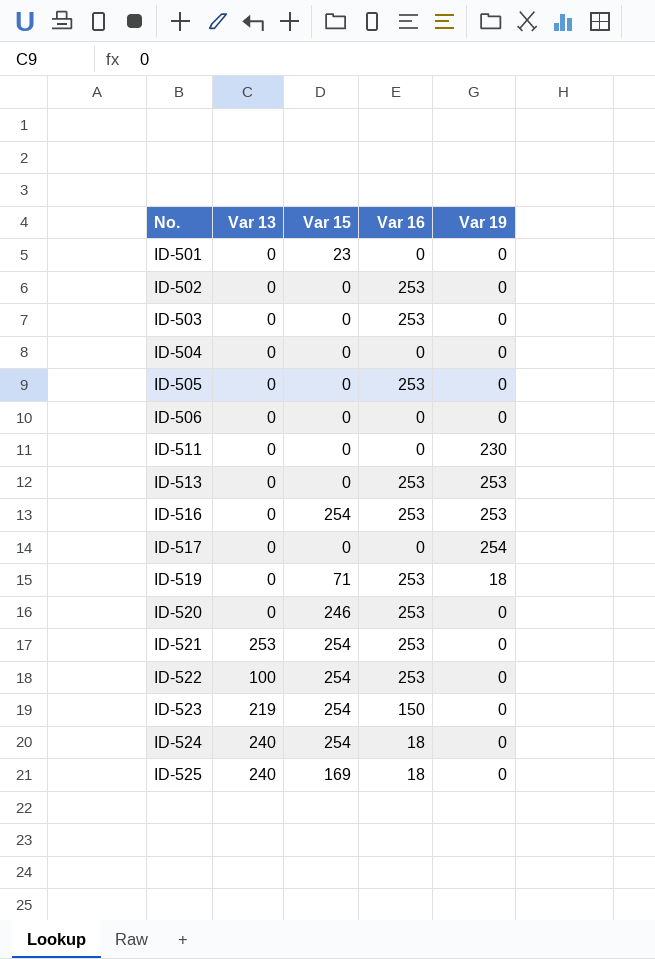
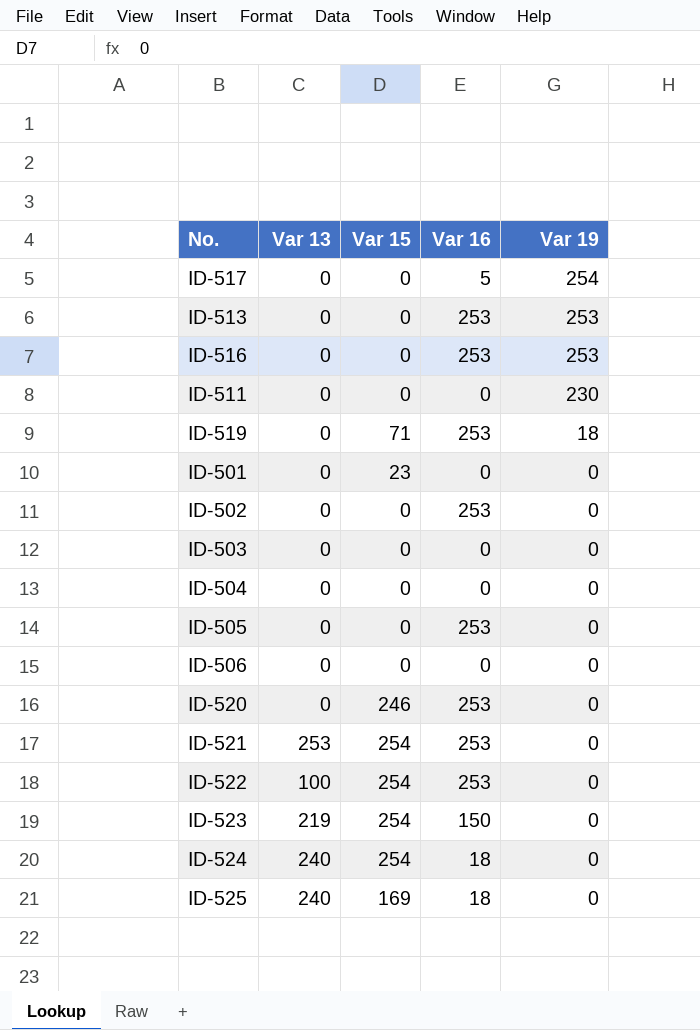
row order: No. ascending -> Var 19 descending
ID-517 | Var 16: 0 -> 5
ID-516 | Var 15: 254 -> 0
ID-503 | Var 16: 253 -> 0

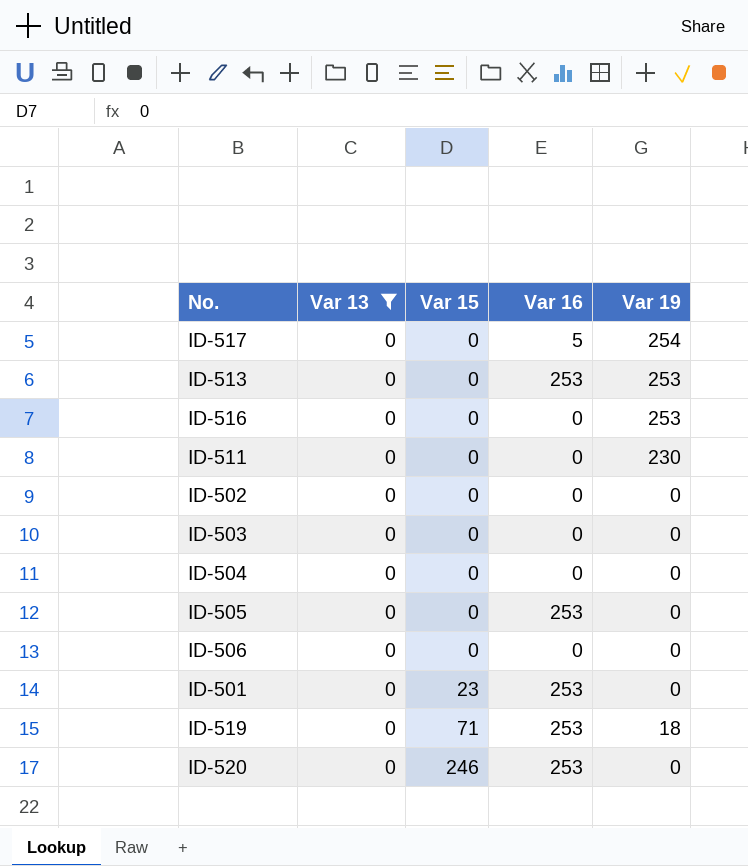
filter: none -> Var 13 = 0
row order: Var 19 descending -> Var 15 ascending
ID-516 | Var 16: 253 -> 0
ID-502 | Var 16: 253 -> 0
ID-501 | Var 16: 0 -> 253

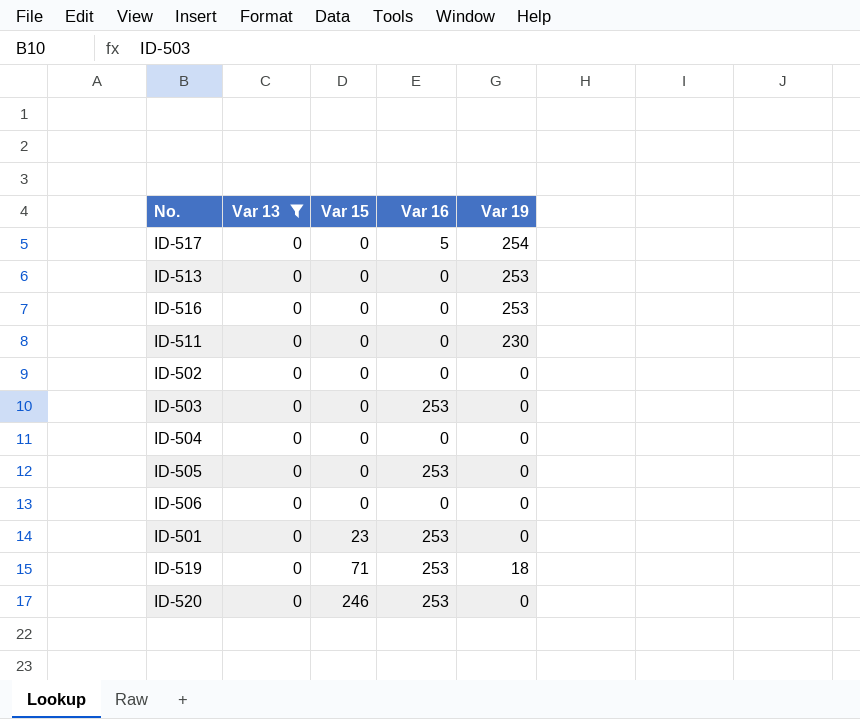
ID-513 | Var 16: 253 -> 0
ID-503 | Var 16: 0 -> 253

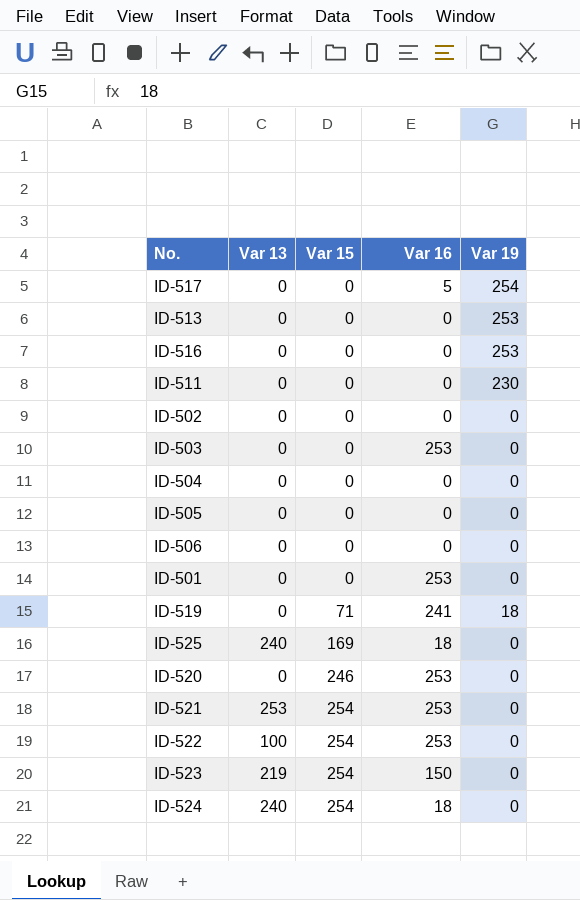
filter: Var 13 = 0 -> none
ID-505 | Var 16: 253 -> 0
ID-501 | Var 15: 23 -> 0
ID-519 | Var 16: 253 -> 241

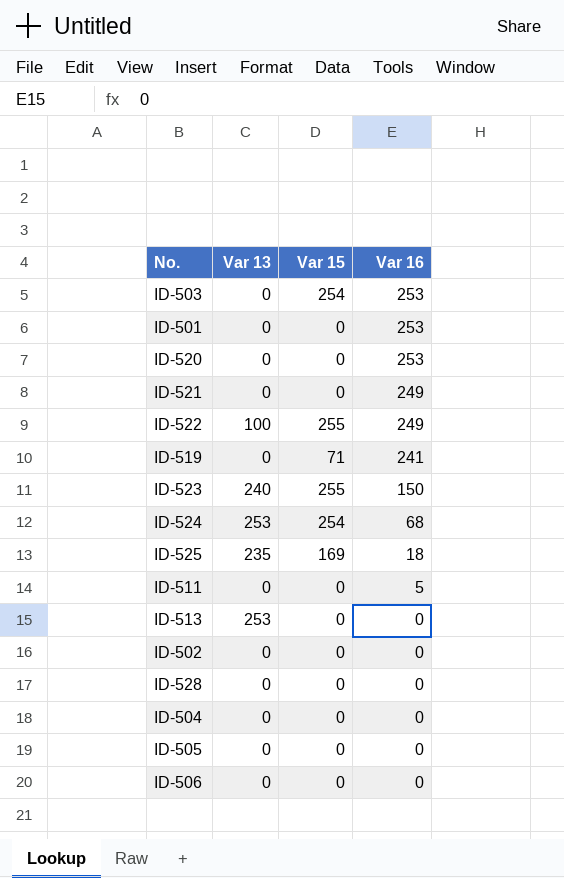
row order: Var 15 ascending -> Var 16 descending
column Var 19 | position: 5 -> none
row ID-517: 0 | 0 | 5 | 254 -> none
row ID-516: 0 | 0 | 0 | 253 -> none
ID-503 | Var 15: 0 -> 254
ID-520 | Var 15: 246 -> 0
ID-521 | Var 13: 253 -> 0
ID-521 | Var 15: 254 -> 0
ID-521 | Var 16: 253 -> 249
ID-522 | Var 15: 254 -> 255
ID-522 | Var 16: 253 -> 249
ID-523 | Var 13: 219 -> 240
ID-523 | Var 15: 254 -> 255
ID-524 | Var 13: 240 -> 253
ID-524 | Var 16: 18 -> 68
ID-525 | Var 13: 240 -> 235
ID-511 | Var 16: 0 -> 5
ID-513 | Var 13: 0 -> 253
row ID-528: none -> 0 | 0 | 0

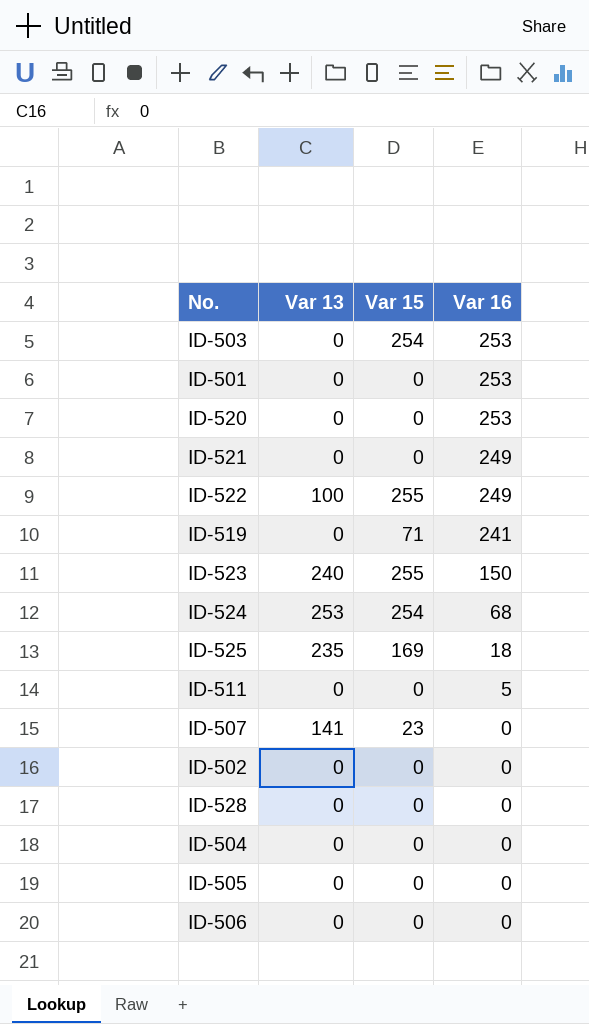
row ID-513: 253 | 0 | 0 -> none
row ID-507: none -> 141 | 23 | 0

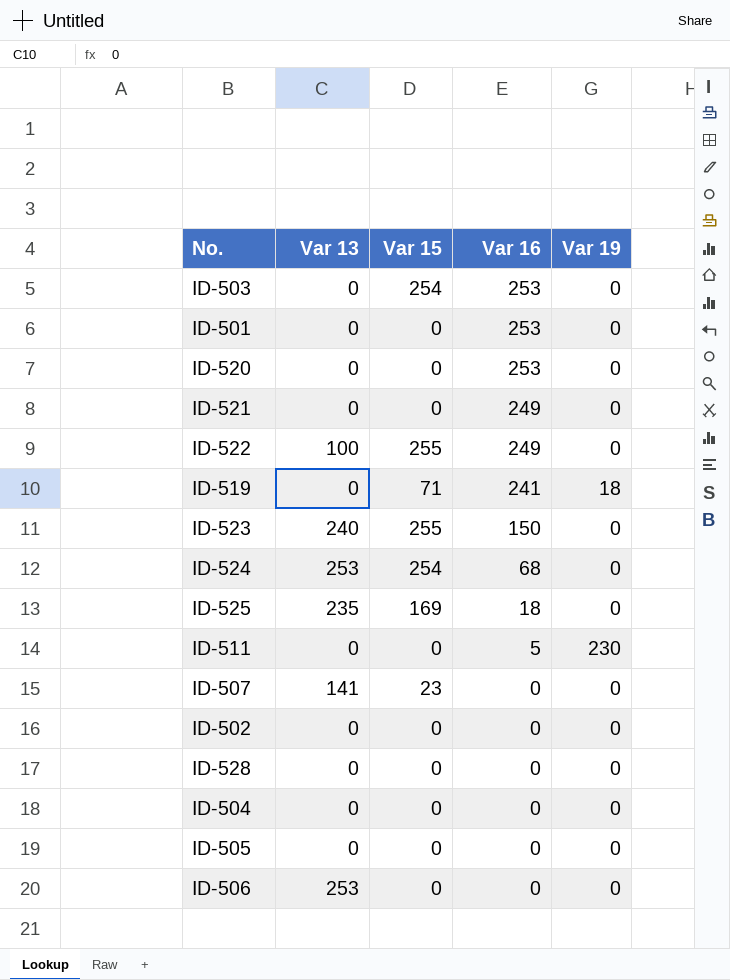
column Var 19 | position: none -> 5
ID-506 | Var 13: 0 -> 253

